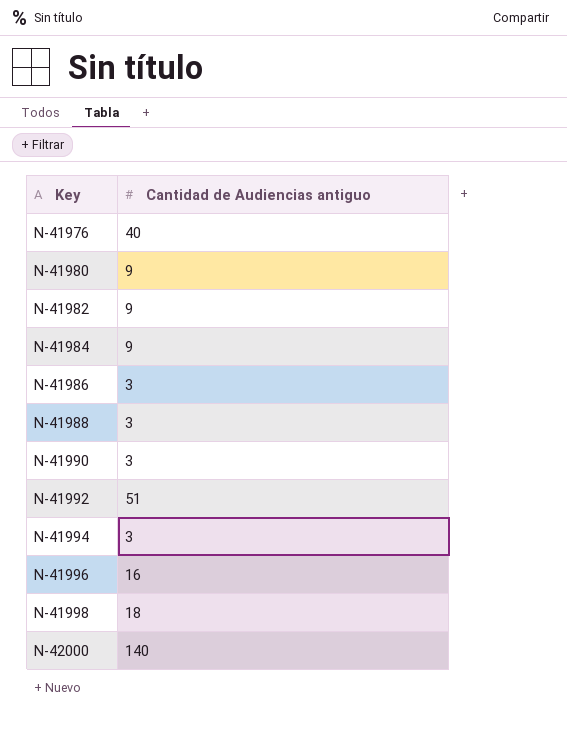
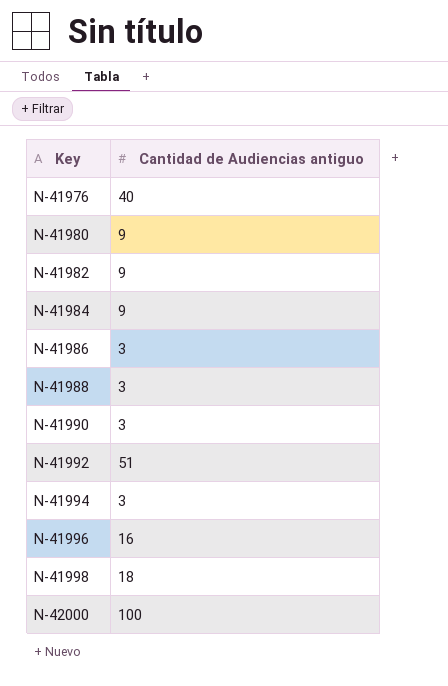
N-42000 | Cantidad de Audiencias antiguo: 140 -> 100

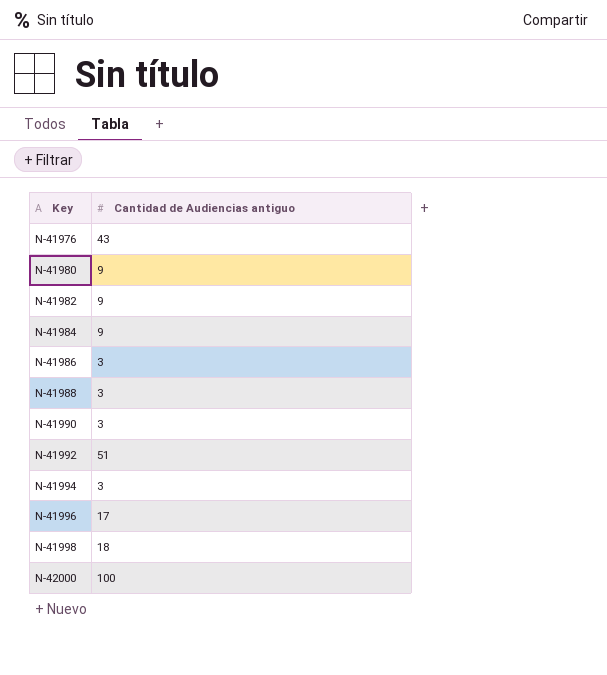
N-41976 | Cantidad de Audiencias antiguo: 40 -> 43
N-41996 | Cantidad de Audiencias antiguo: 16 -> 17

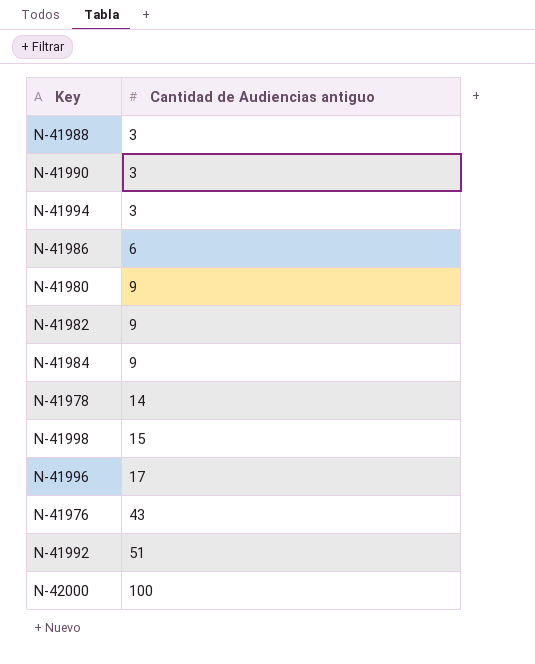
row order: Key ascending -> Cantidad de Audiencias antiguo ascending
N-41986 | Cantidad de Audiencias antiguo: 3 -> 6
row N-41978: none -> 14
N-41998 | Cantidad de Audiencias antiguo: 18 -> 15

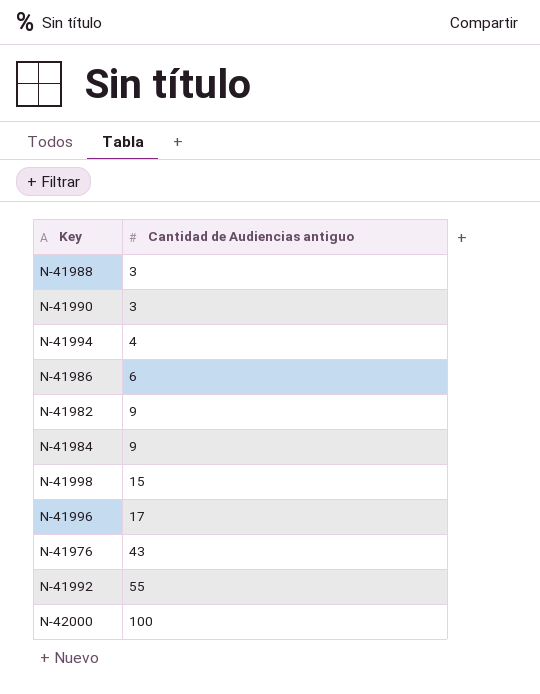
row N-41980: 9 -> none
row N-41978: 14 -> none
N-41994 | Cantidad de Audiencias antiguo: 3 -> 4
N-41992 | Cantidad de Audiencias antiguo: 51 -> 55

